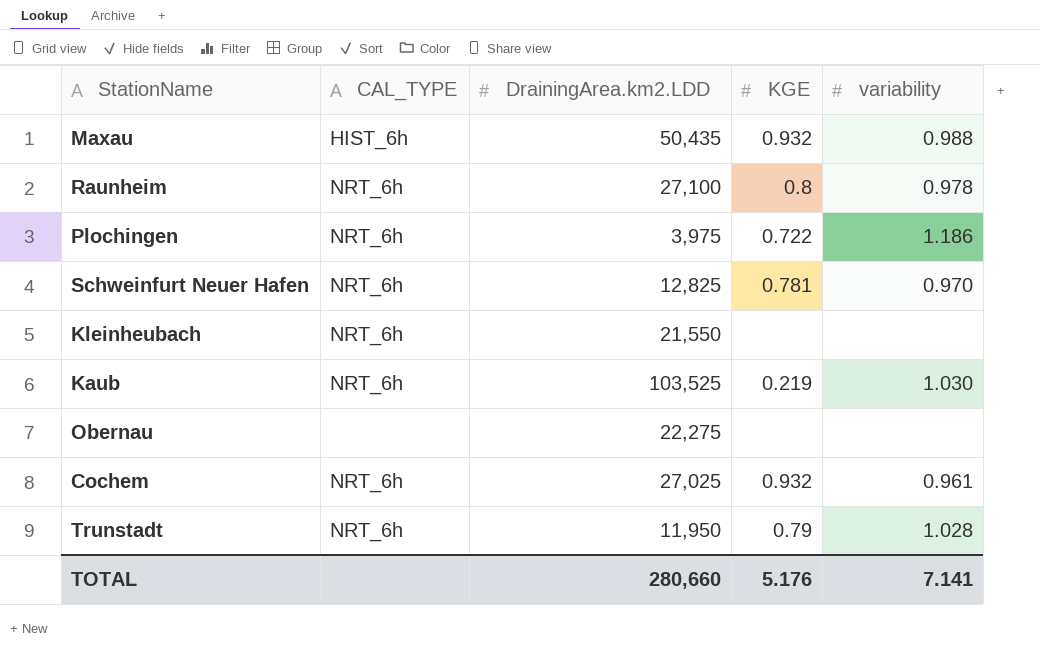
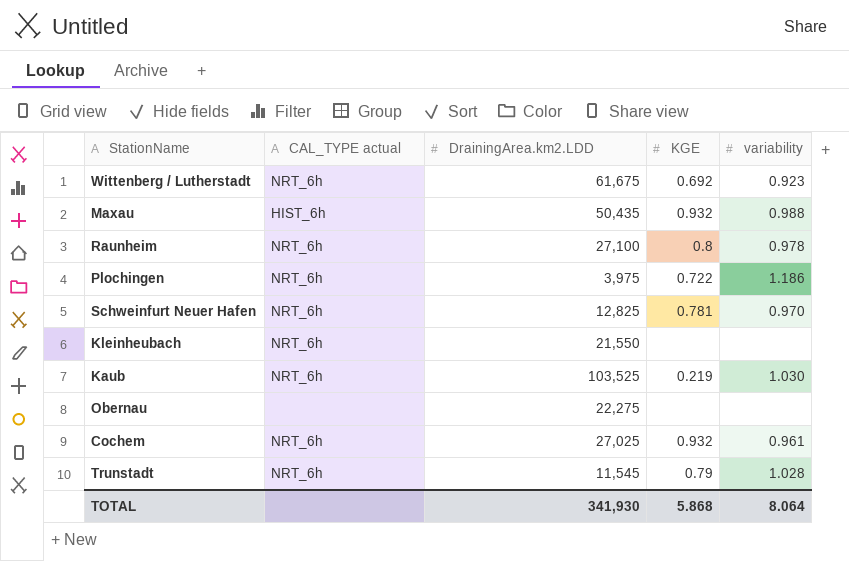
column name: CAL_TYPE -> CAL_TYPE actual
row Wittenberg / Lutherstadt: none -> NRT_6h | 61,675 | 0.692 | 0.923
Trunstadt | DrainingArea.km2.LDD: 11,950 -> 11,545
TOTAL | DrainingArea.km2.LDD: 280,660 -> 341,930
TOTAL | KGE: 5.176 -> 5.868
TOTAL | variability: 7.141 -> 8.064

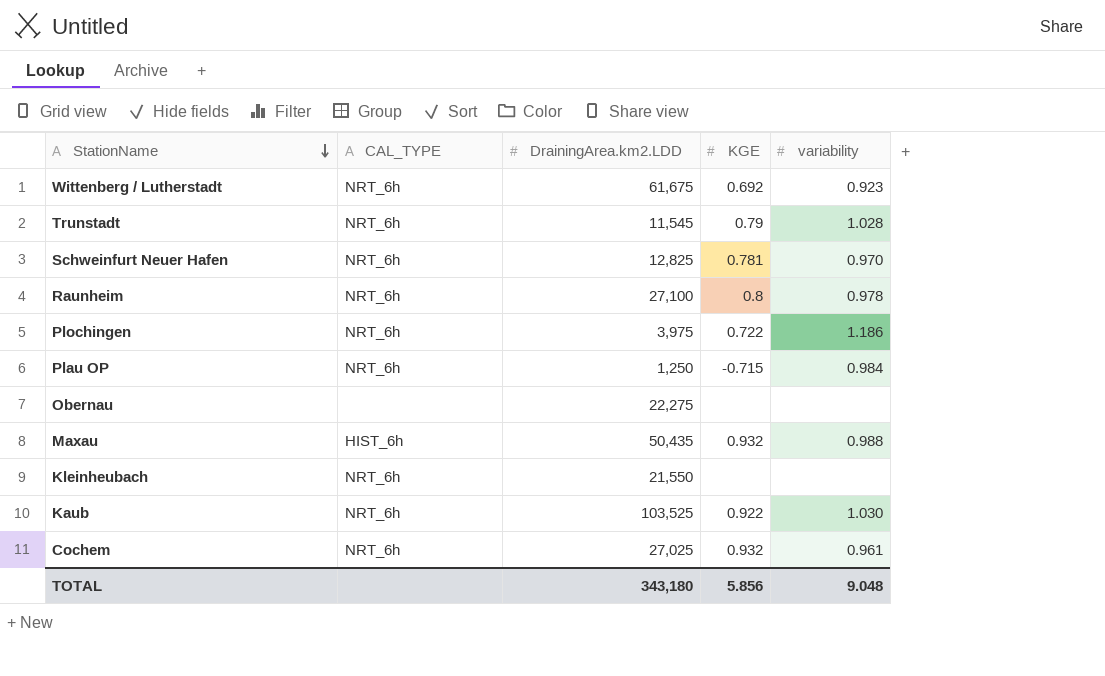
row order: none -> StationName descending
column name: CAL_TYPE actual -> CAL_TYPE
row Plau OP: none -> NRT_6h | 1,250 | -0.715 | 0.984
Kaub | KGE: 0.219 -> 0.922
TOTAL | DrainingArea.km2.LDD: 341,930 -> 343,180
TOTAL | KGE: 5.868 -> 5.856
TOTAL | variability: 8.064 -> 9.048

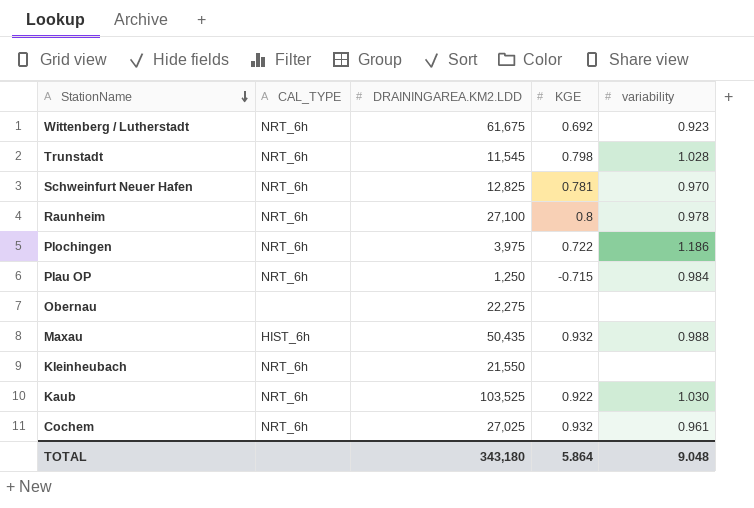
column name: DrainingArea.km2.LDD -> DRAININGAREA.KM2.LDD
Trunstadt | KGE: 0.79 -> 0.798
TOTAL | KGE: 5.856 -> 5.864

